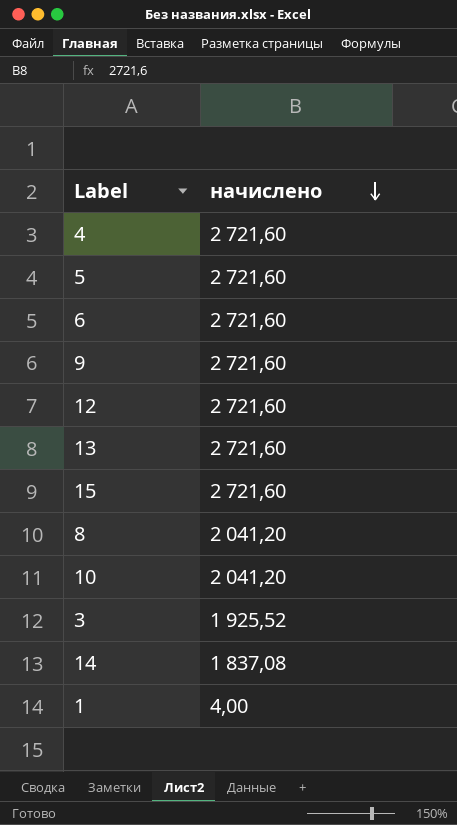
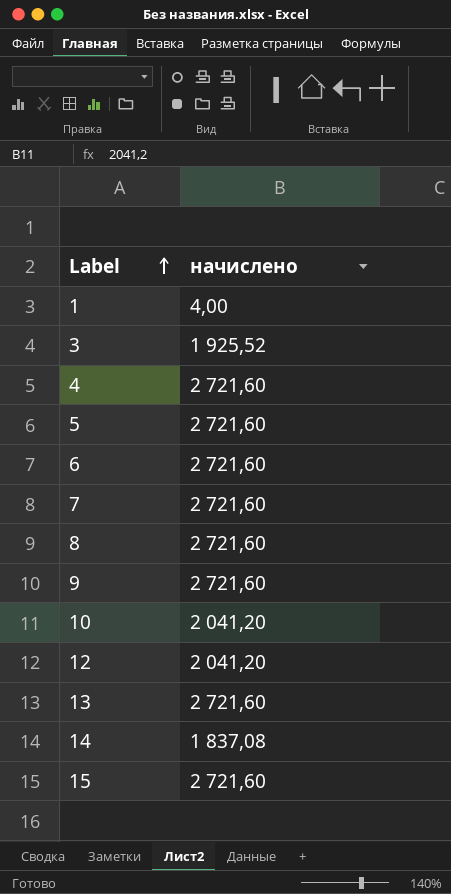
row order: начислено descending -> Label ascending
row 7: none -> 2 721,60
8 | начислено: 2 041,20 -> 2 721,60
12 | начислено: 2 721,60 -> 2 041,20

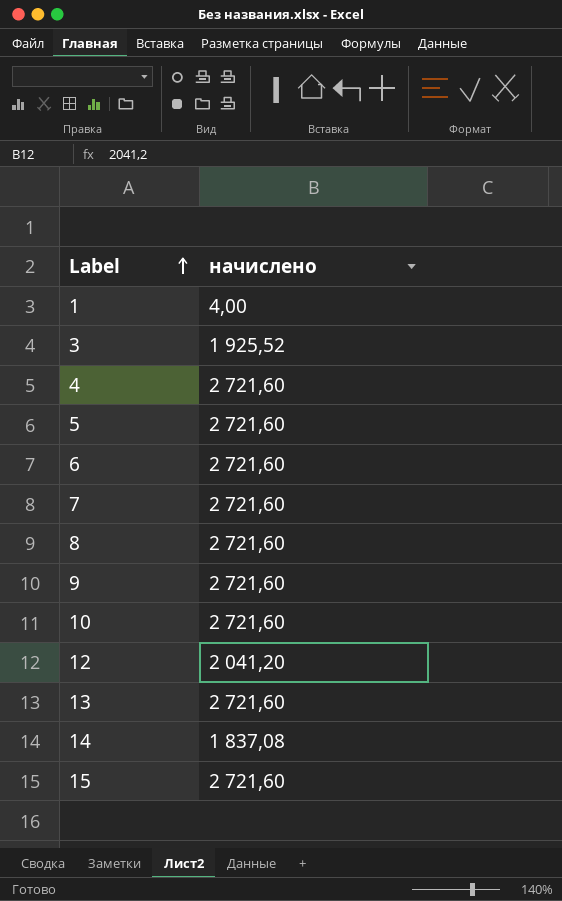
10 | начислено: 2 041,20 -> 2 721,60

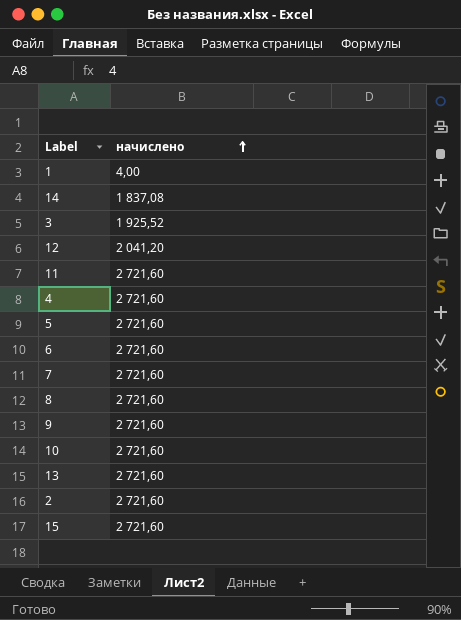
row order: Label ascending -> начислено ascending
row 11: none -> 2 721,60
row 2: none -> 2 721,60

